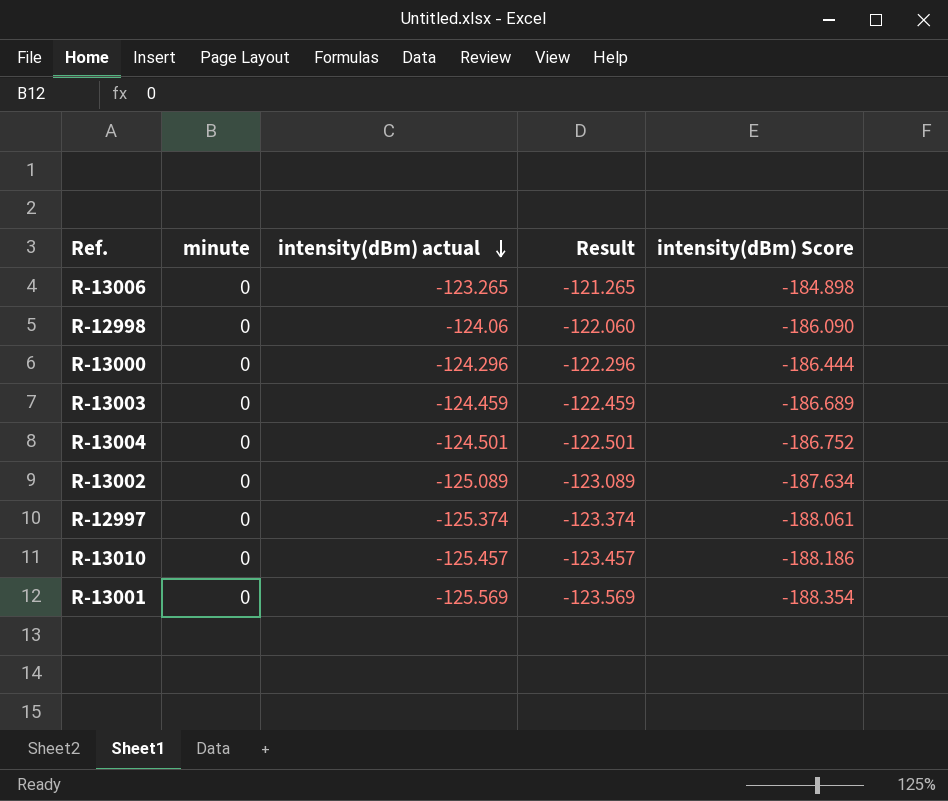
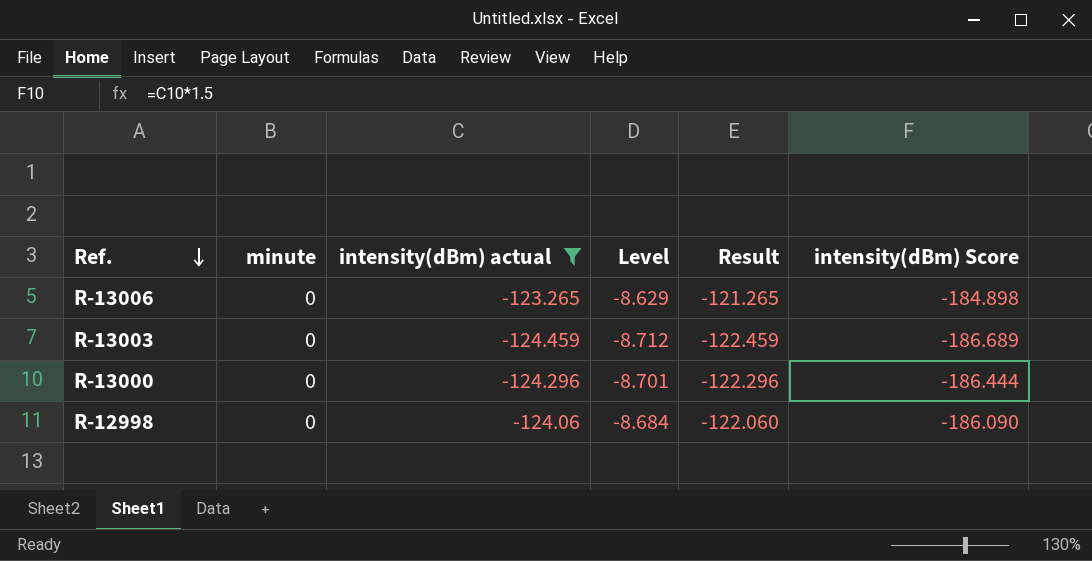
filter: none -> intensity(dBm) actual >= -124.459
row order: intensity(dBm) actual descending -> Ref. descending
column Level | formula: none -> [intensity(dBm) actual] * 0.07

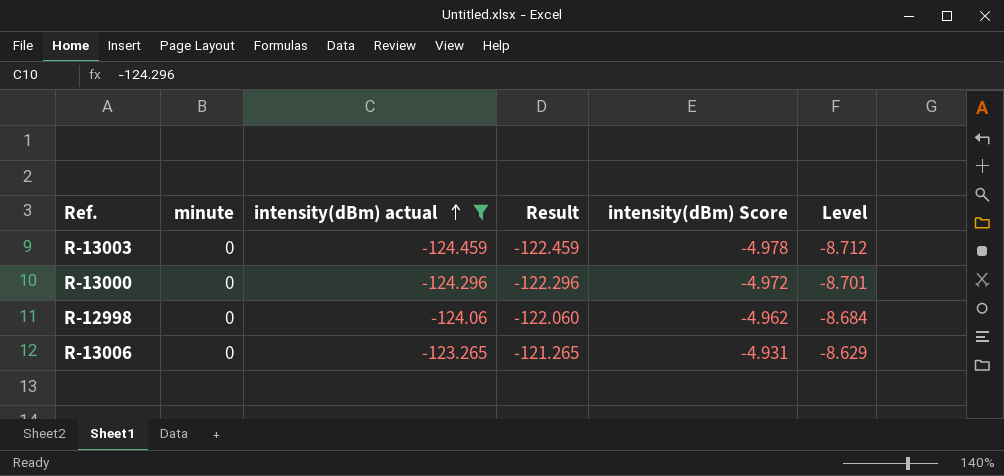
row order: Ref. descending -> intensity(dBm) actual ascending
column intensity(dBm) Score | formula: [intensity(dBm) actual] * 1.5 -> [intensity(dBm) actual] * 0.04
column Level | position: 4 -> 6

